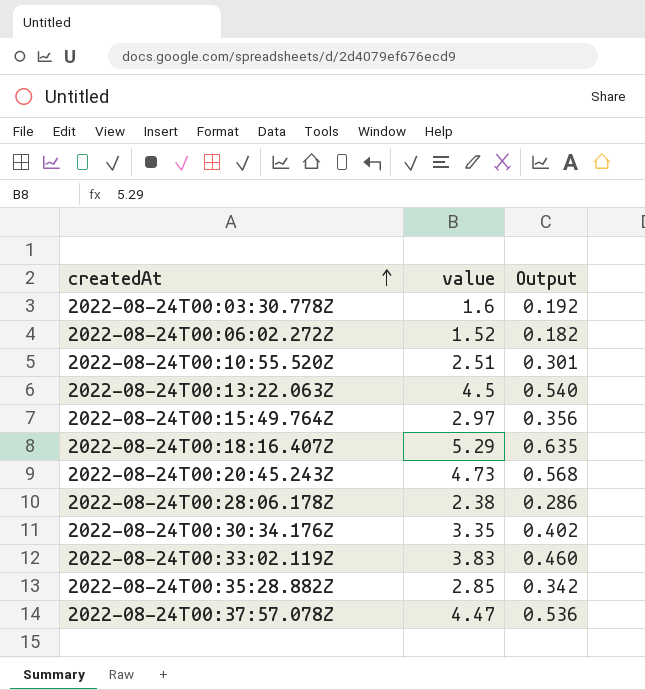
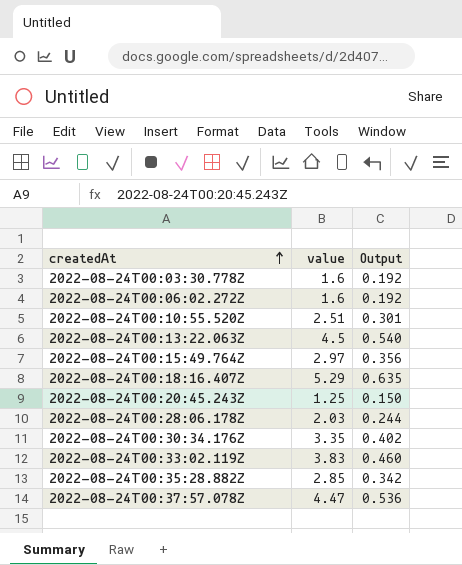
2022-08-24T00:06:02.272Z | value: 1.52 -> 1.6
2022-08-24T00:06:02.272Z | Output: 0.182 -> 0.192
2022-08-24T00:20:45.243Z | value: 4.73 -> 1.25
2022-08-24T00:20:45.243Z | Output: 0.568 -> 0.150
2022-08-24T00:28:06.178Z | value: 2.38 -> 2.03
2022-08-24T00:28:06.178Z | Output: 0.286 -> 0.244

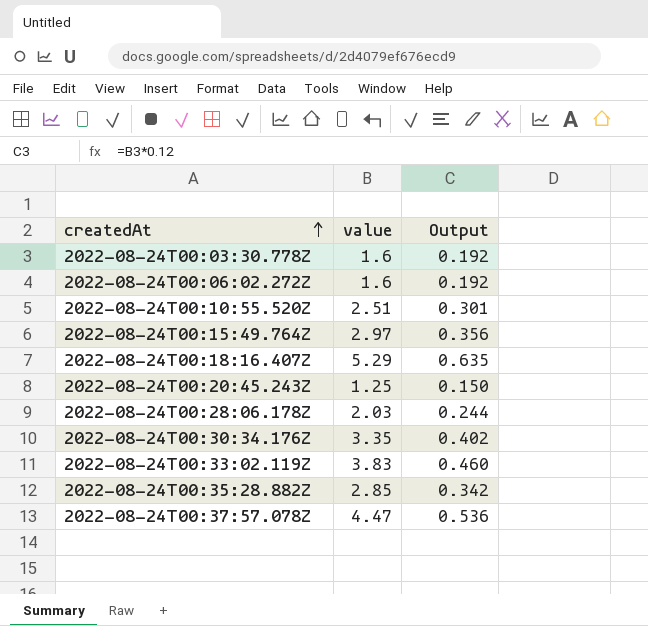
row 2022-08-24T00:13:22.063Z: 4.5 | 0.540 -> none

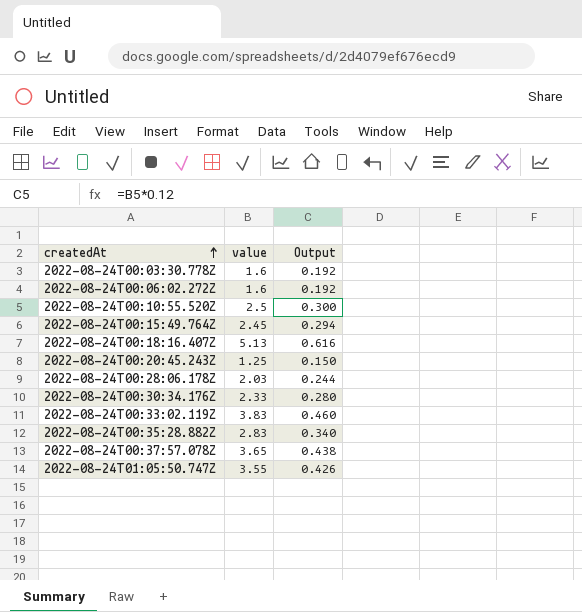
2022-08-24T00:10:55.520Z | value: 2.51 -> 2.5
2022-08-24T00:10:55.520Z | Output: 0.301 -> 0.300
2022-08-24T00:15:49.764Z | value: 2.97 -> 2.45
2022-08-24T00:15:49.764Z | Output: 0.356 -> 0.294
2022-08-24T00:18:16.407Z | value: 5.29 -> 5.13
2022-08-24T00:18:16.407Z | Output: 0.635 -> 0.616
2022-08-24T00:30:34.176Z | value: 3.35 -> 2.33
2022-08-24T00:30:34.176Z | Output: 0.402 -> 0.280
2022-08-24T00:35:28.882Z | value: 2.85 -> 2.83
2022-08-24T00:35:28.882Z | Output: 0.342 -> 0.340
2022-08-24T00:37:57.078Z | value: 4.47 -> 3.65
2022-08-24T00:37:57.078Z | Output: 0.536 -> 0.438
row 2022-08-24T01:05:50.747Z: none -> 3.55 | 0.426

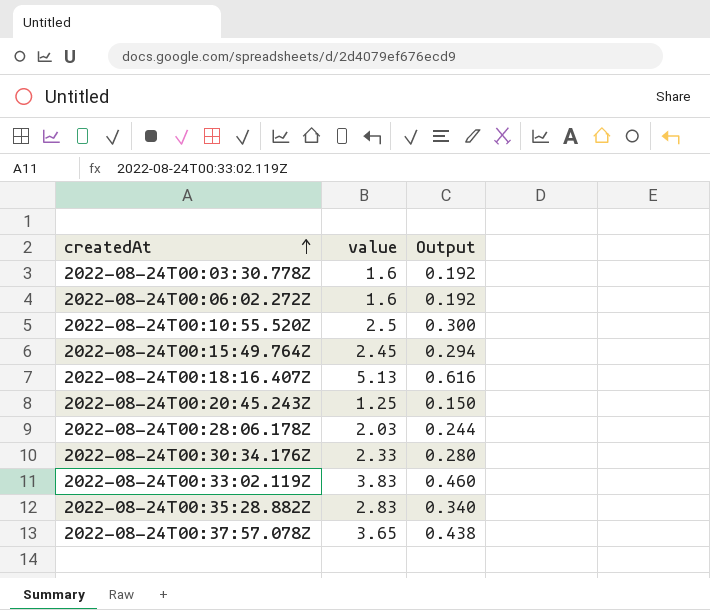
row 2022-08-24T01:05:50.747Z: 3.55 | 0.426 -> none

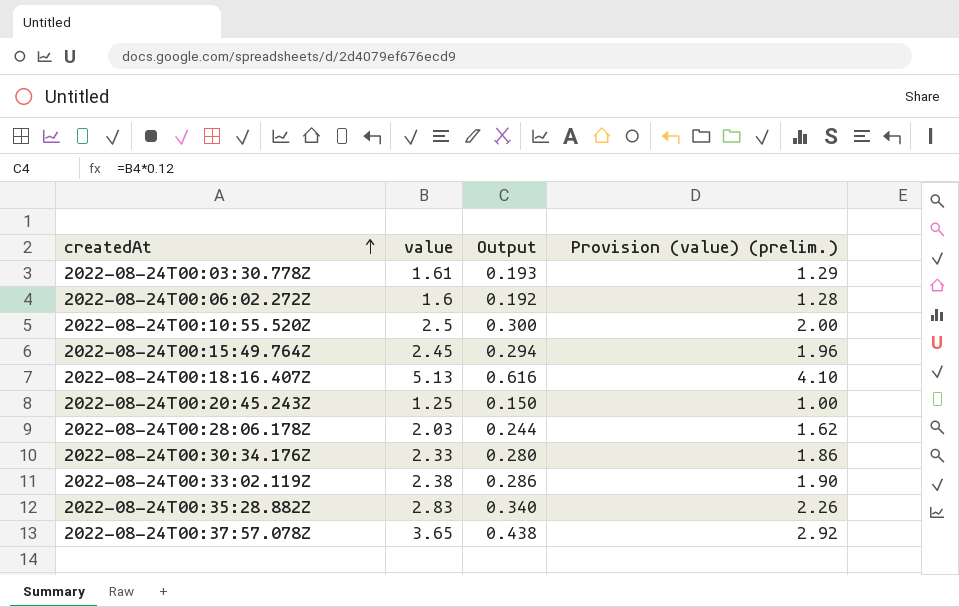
column Provision (value) (prelim.) | formula: none -> [value] * 0.8
2022-08-24T00:03:30.778Z | value: 1.6 -> 1.61
2022-08-24T00:03:30.778Z | Output: 0.192 -> 0.193
2022-08-24T00:33:02.119Z | value: 3.83 -> 2.38
2022-08-24T00:33:02.119Z | Output: 0.460 -> 0.286

